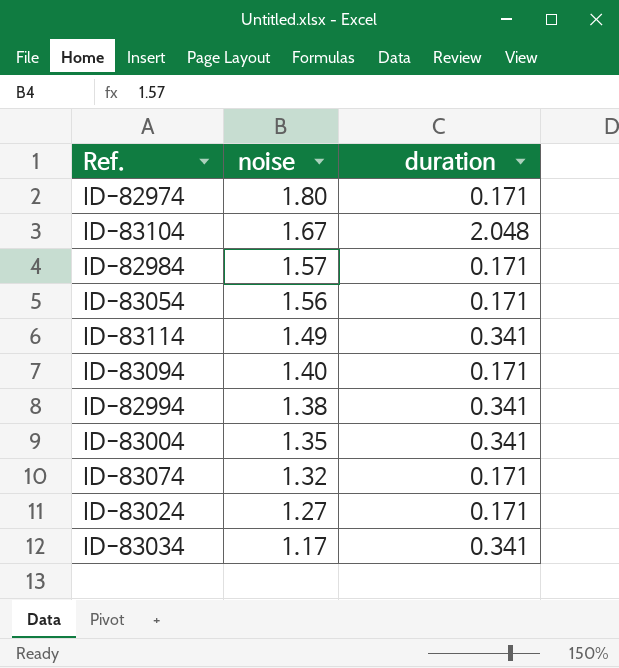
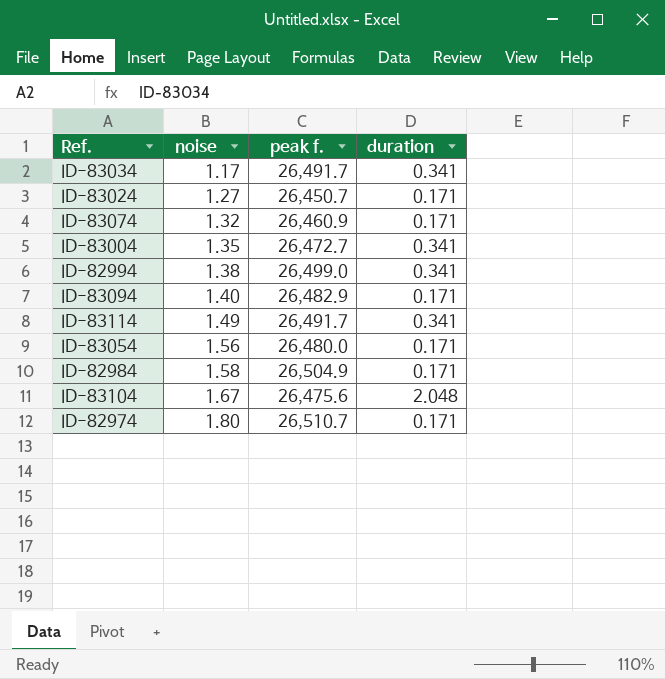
row order: noise descending -> noise ascending
column peak f. | position: none -> 3
ID-82984 | noise: 1.57 -> 1.58

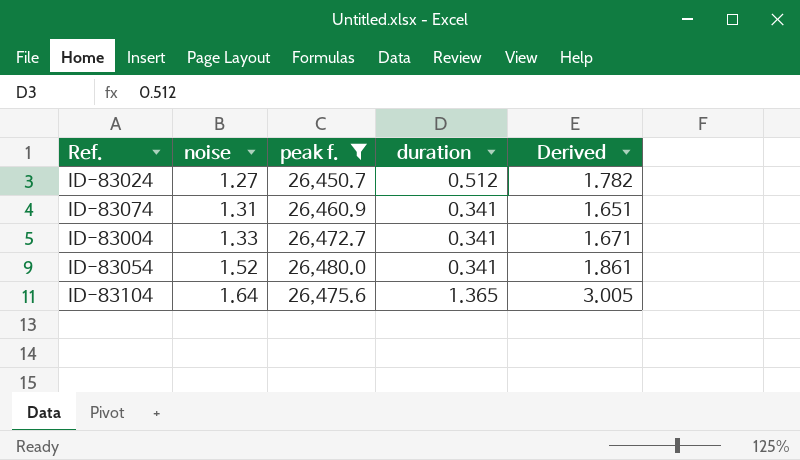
filter: none -> peak f. <= 26,480.0
column Derived | formula: none -> [noise] + [duration]
ID-83024 | duration: 0.171 -> 0.512
ID-83074 | noise: 1.32 -> 1.31
ID-83074 | duration: 0.171 -> 0.341
ID-83004 | noise: 1.35 -> 1.33
ID-83054 | noise: 1.56 -> 1.52
ID-83054 | duration: 0.171 -> 0.341
ID-83104 | noise: 1.67 -> 1.64
ID-83104 | duration: 2.048 -> 1.365

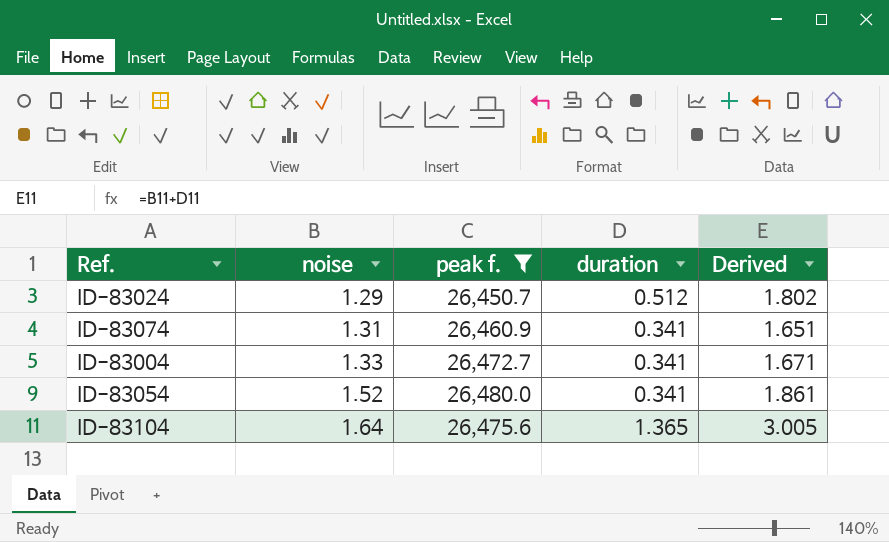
ID-83024 | noise: 1.27 -> 1.29
ID-83024 | Derived: 1.782 -> 1.802

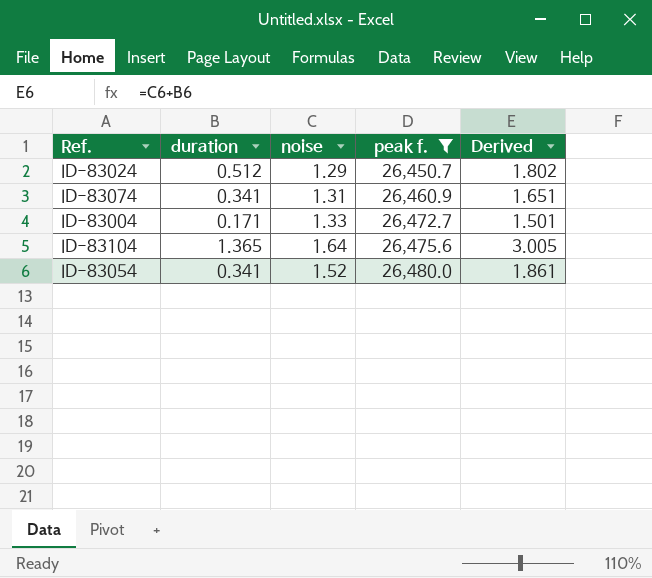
row order: noise ascending -> peak f. ascending
column duration | position: 4 -> 2
ID-83004 | duration: 0.341 -> 0.171
ID-83004 | Derived: 1.671 -> 1.501

